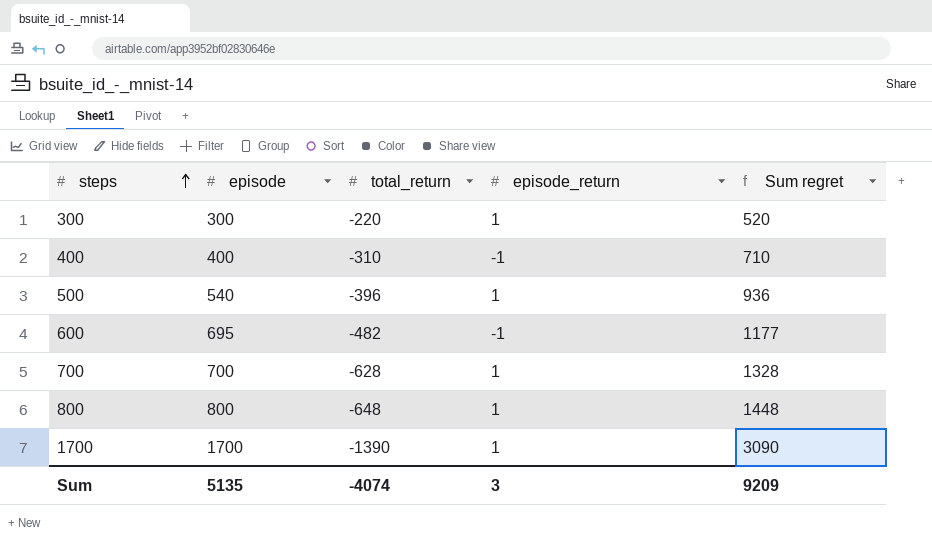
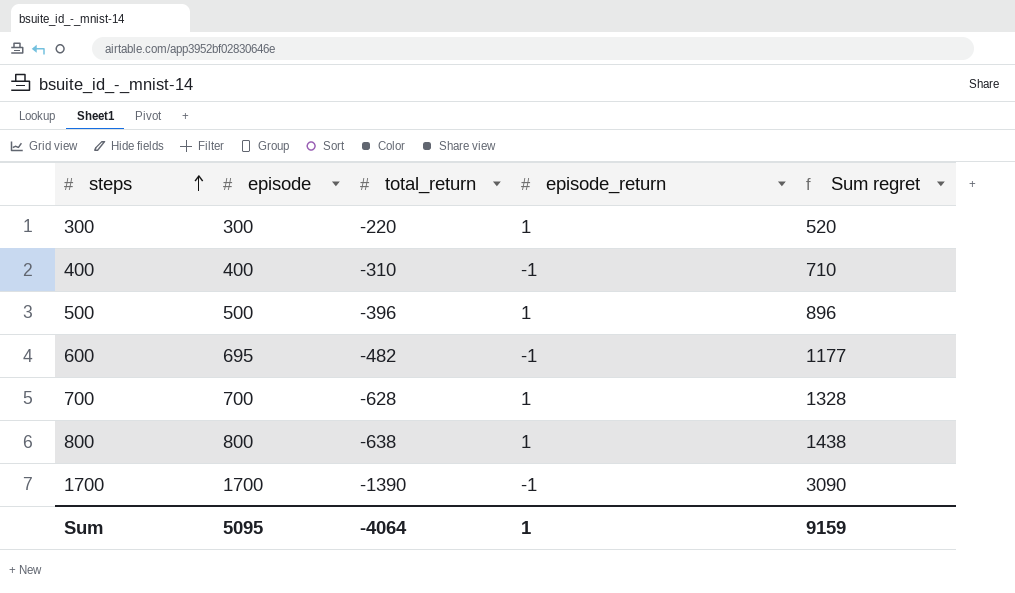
500 | episode: 540 -> 500
500 | Sum regret: 936 -> 896
800 | total_return: -648 -> -638
800 | Sum regret: 1448 -> 1438
1700 | episode_return: 1 -> -1
Sum | episode: 5135 -> 5095
Sum | total_return: -4074 -> -4064
Sum | episode_return: 3 -> 1
Sum | Sum regret: 9209 -> 9159

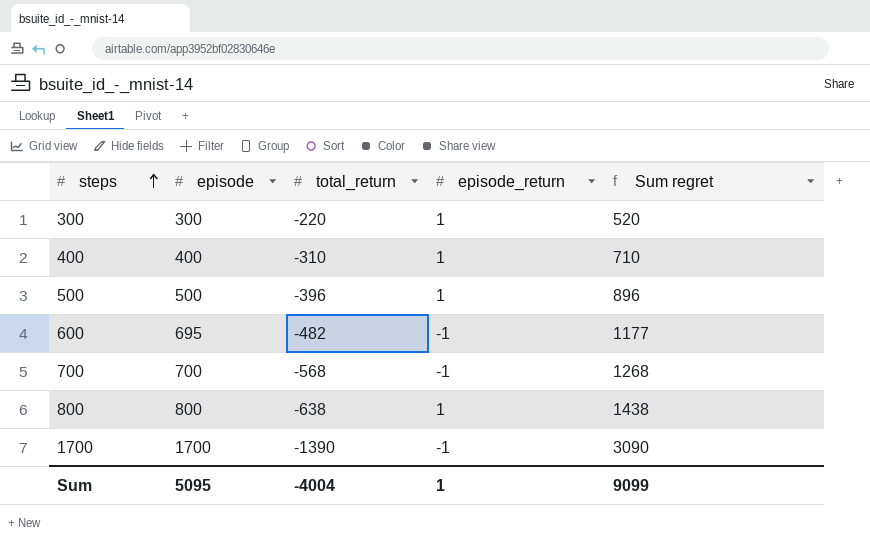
400 | episode_return: -1 -> 1
700 | total_return: -628 -> -568
700 | episode_return: 1 -> -1
700 | Sum regret: 1328 -> 1268
Sum | total_return: -4064 -> -4004
Sum | Sum regret: 9159 -> 9099

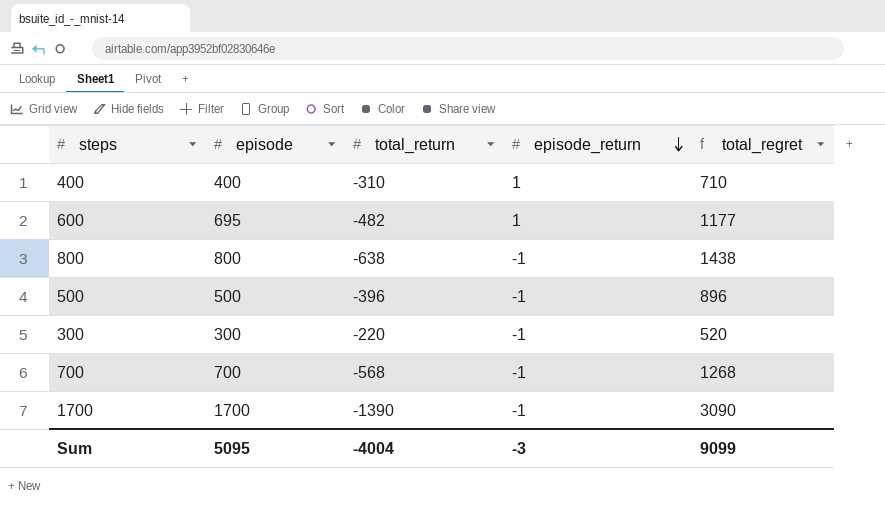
row order: steps ascending -> episode_return descending
column name: Sum regret -> total_regret
600 | episode_return: -1 -> 1
800 | episode_return: 1 -> -1
500 | episode_return: 1 -> -1
300 | episode_return: 1 -> -1
Sum | episode_return: 1 -> -3

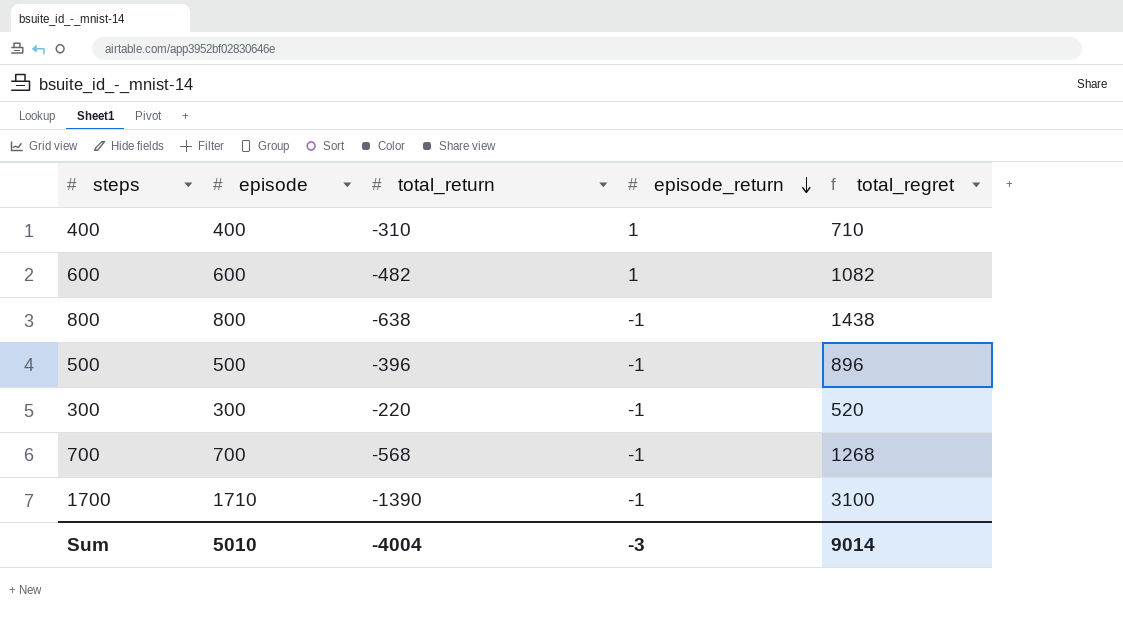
600 | episode: 695 -> 600
600 | total_regret: 1177 -> 1082
1700 | episode: 1700 -> 1710
1700 | total_regret: 3090 -> 3100
Sum | episode: 5095 -> 5010
Sum | total_regret: 9099 -> 9014

